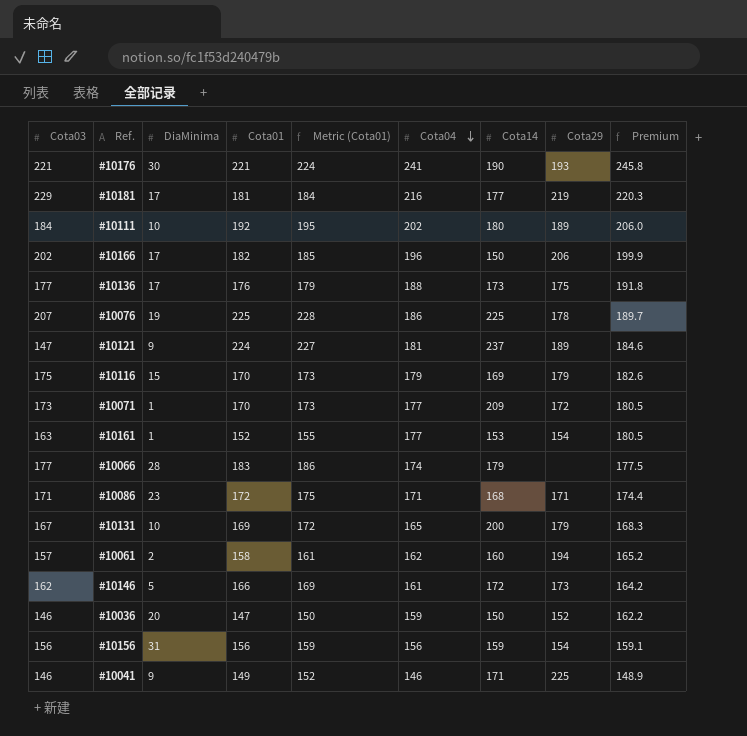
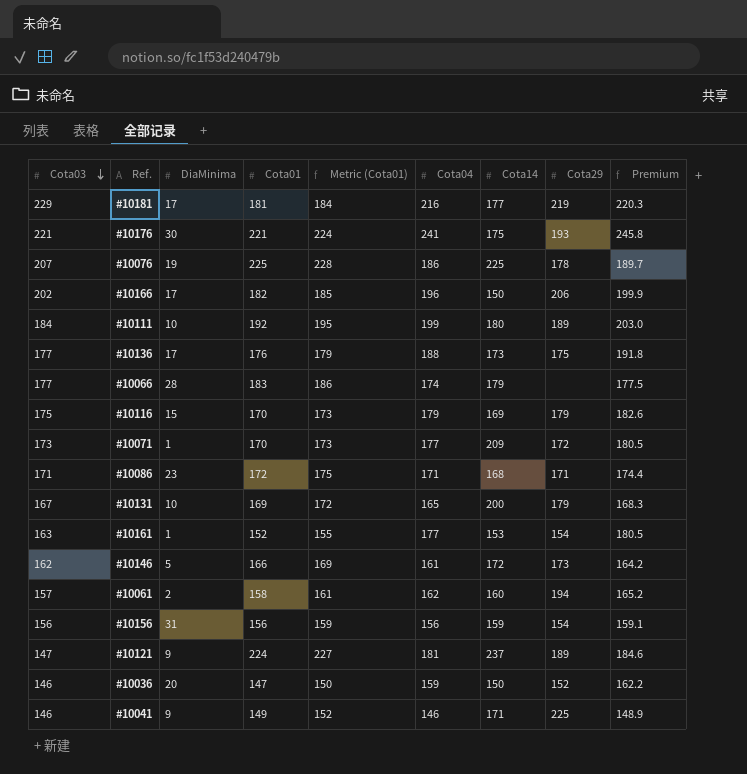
row order: Cota04 descending -> Cota03 descending
#10176 | Cota14: 190 -> 175
#10111 | Cota04: 202 -> 199
#10111 | Premium: 206.0 -> 203.0

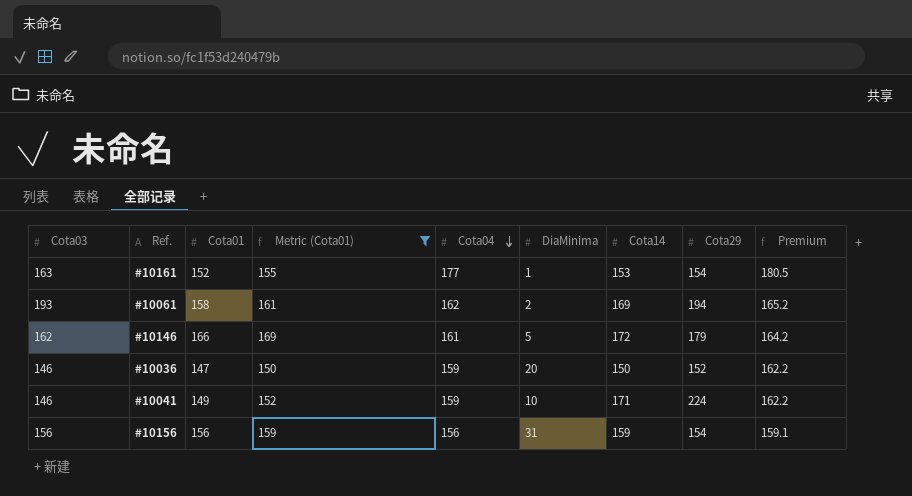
filter: none -> Metric (Cota01) <= 169
row order: Cota03 descending -> Cota04 descending
column DiaMinima | position: 3 -> 6
#10061 | Cota03: 157 -> 193
#10061 | Cota14: 160 -> 169
#10146 | Cota29: 173 -> 179
#10041 | Cota04: 146 -> 159
#10041 | DiaMinima: 9 -> 10
#10041 | Cota29: 225 -> 224
#10041 | Premium: 148.9 -> 162.2

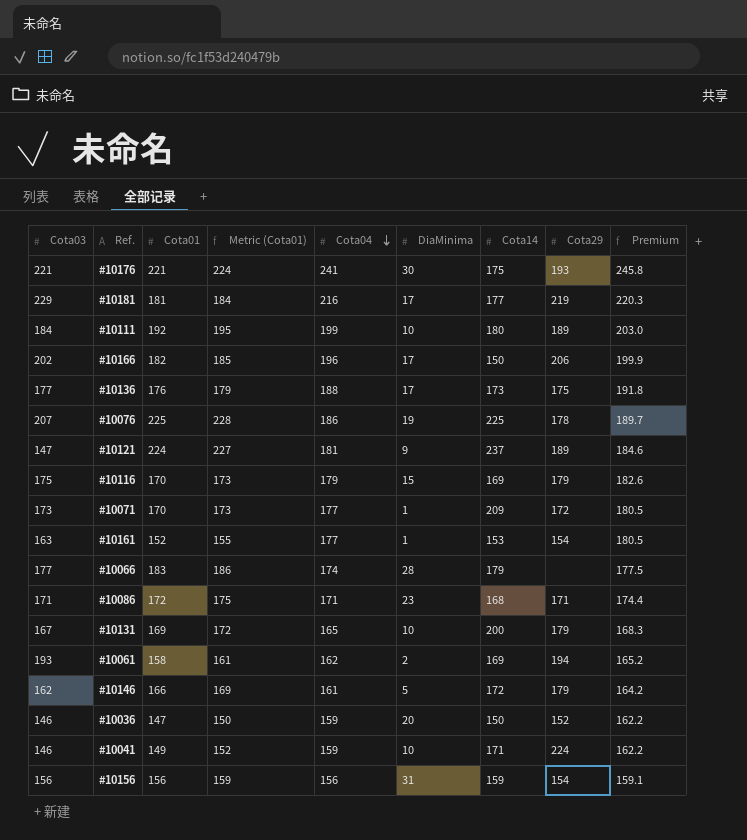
filter: Metric (Cota01) <= 169 -> none

